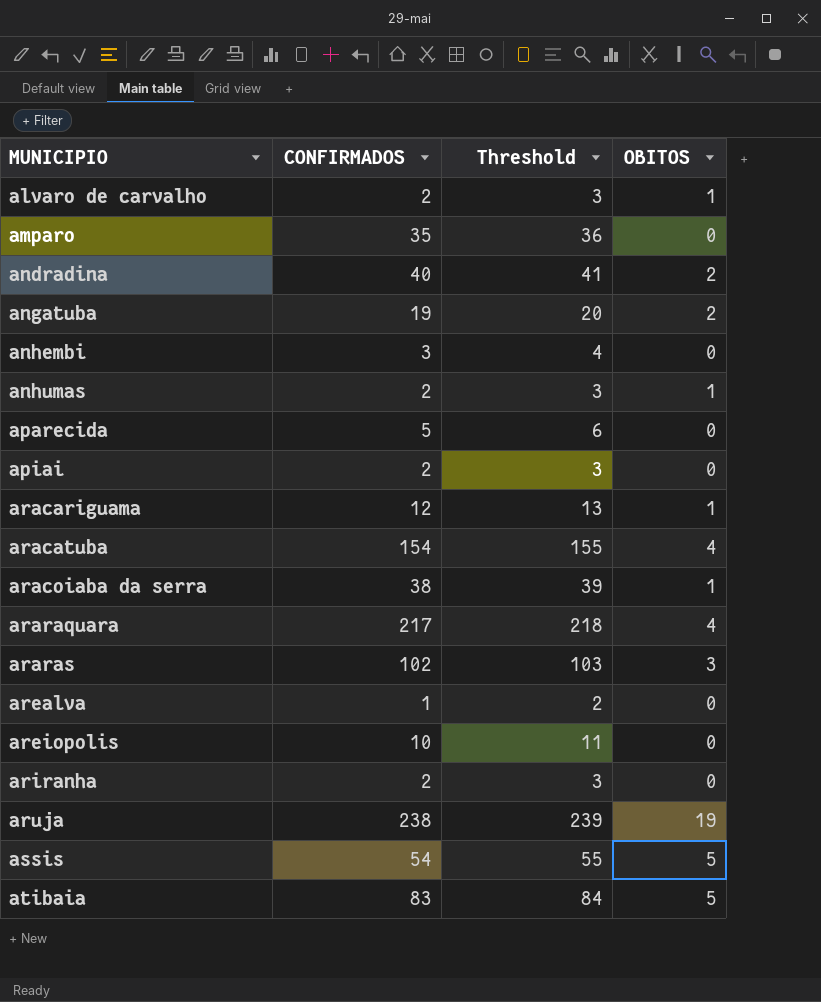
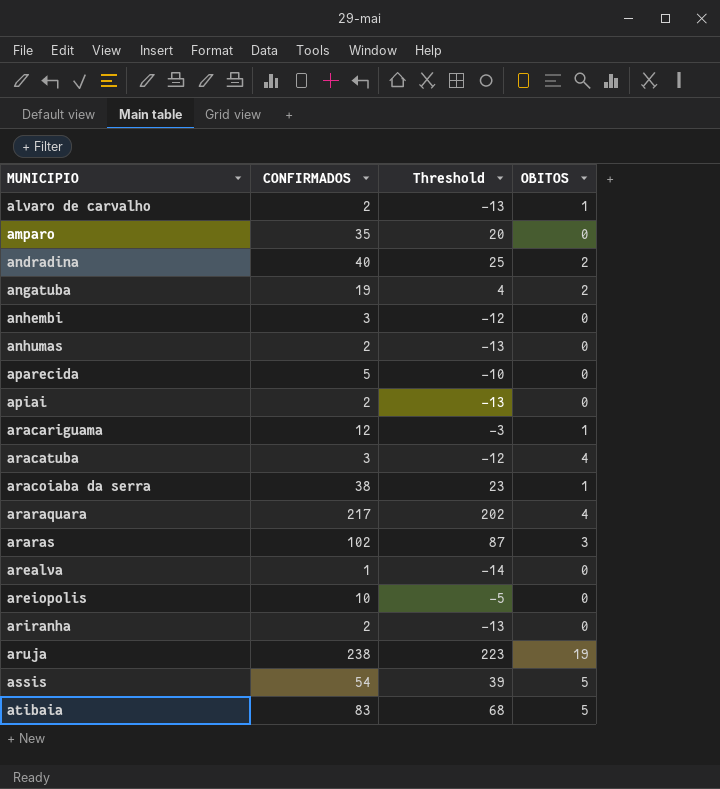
column Threshold | formula: [CONFIRMADOS] + 1 -> [CONFIRMADOS] - 15
anhumas | OBITOS: 1 -> 0
aracatuba | CONFIRMADOS: 154 -> 3

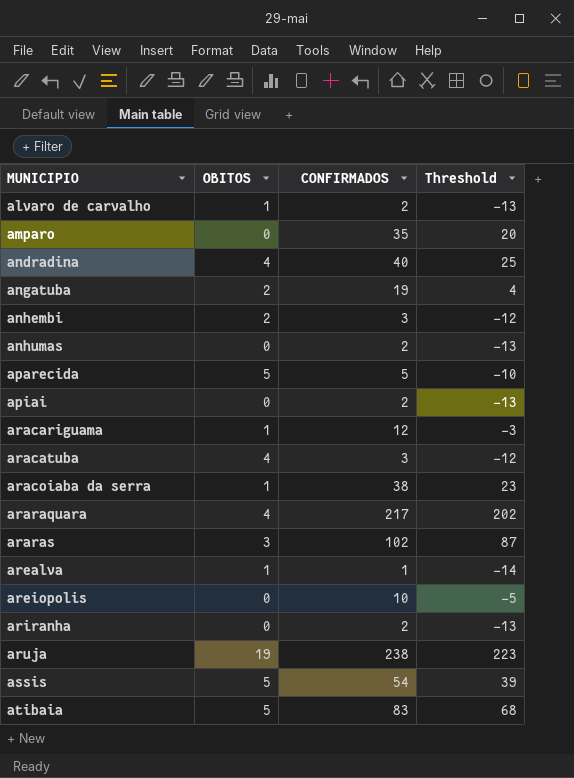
column OBITOS | position: 4 -> 2
andradina | OBITOS: 2 -> 4
anhembi | OBITOS: 0 -> 2
aparecida | OBITOS: 0 -> 5
arealva | OBITOS: 0 -> 1

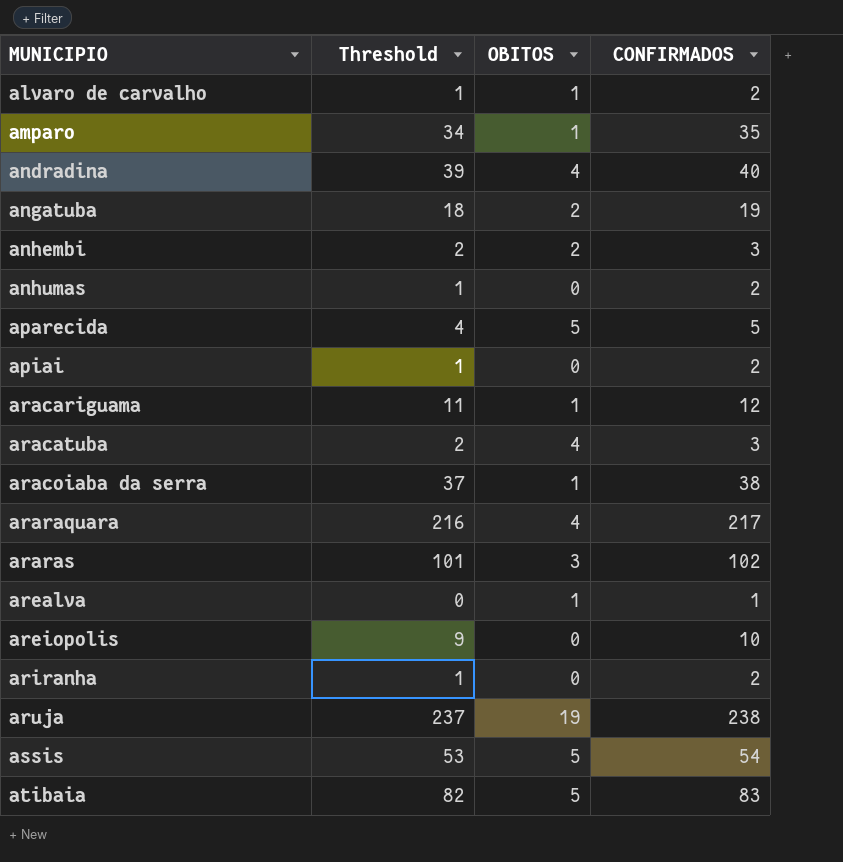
column Threshold | formula: [CONFIRMADOS] - 15 -> [CONFIRMADOS] - 1
column Threshold | position: 4 -> 2
amparo | OBITOS: 0 -> 1

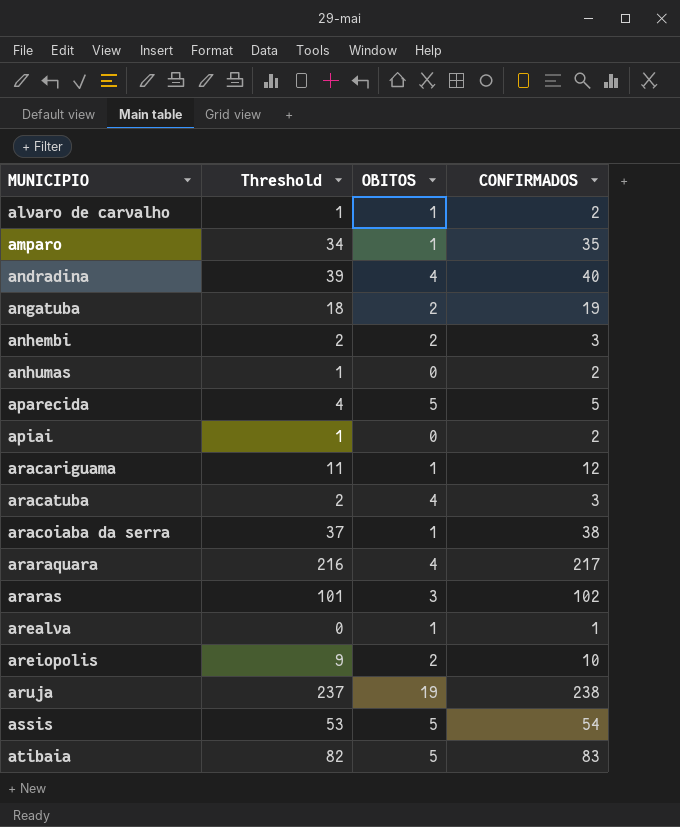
row ariranha: 1 | 0 | 2 -> none
areiopolis | OBITOS: 0 -> 2

